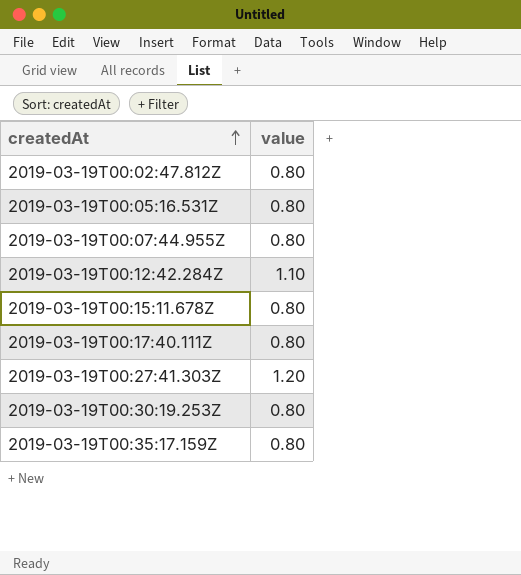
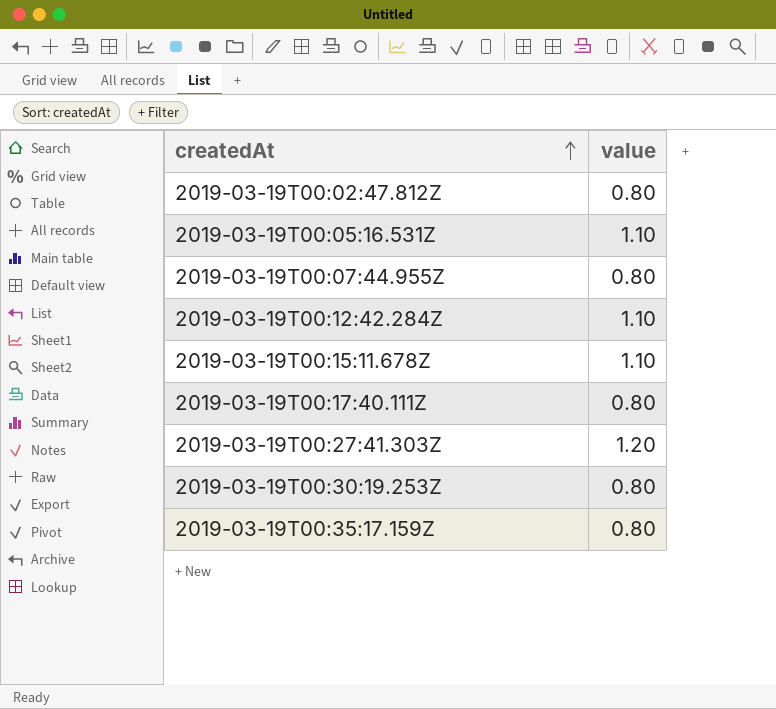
2019-03-19T00:05:16.531Z | value: 0.80 -> 1.10
2019-03-19T00:15:11.678Z | value: 0.80 -> 1.10

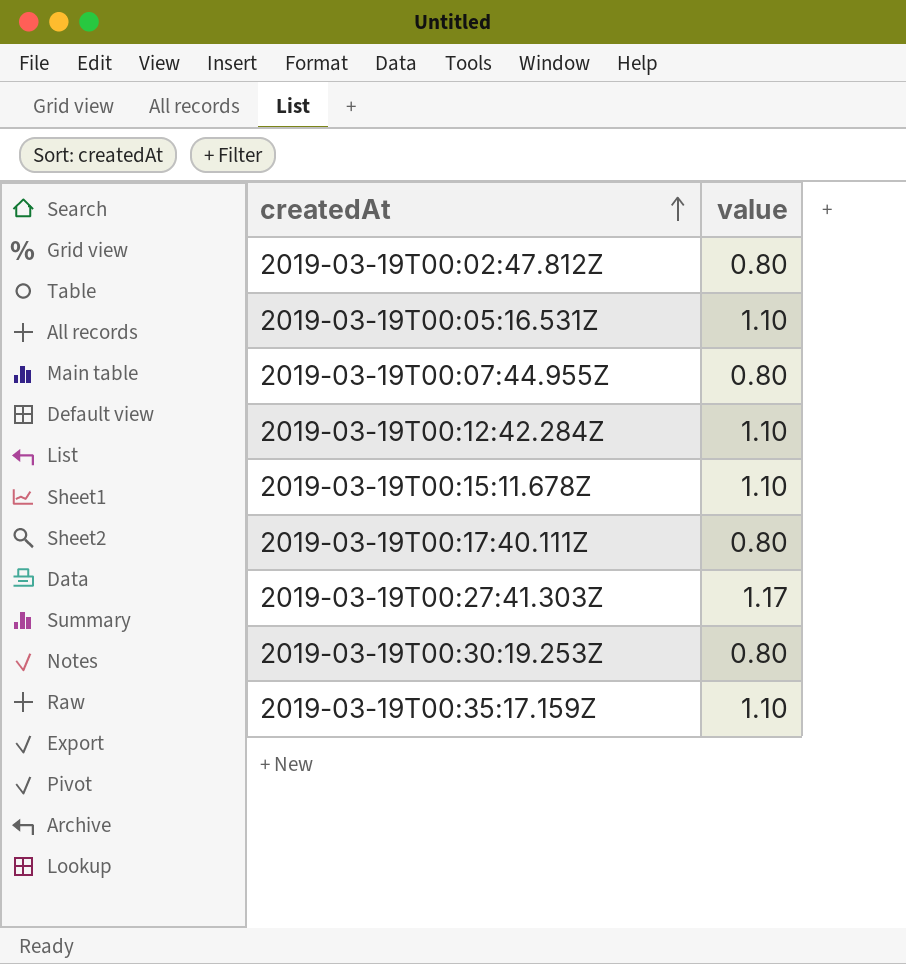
2019-03-19T00:27:41.303Z | value: 1.20 -> 1.17
2019-03-19T00:35:17.159Z | value: 0.80 -> 1.10

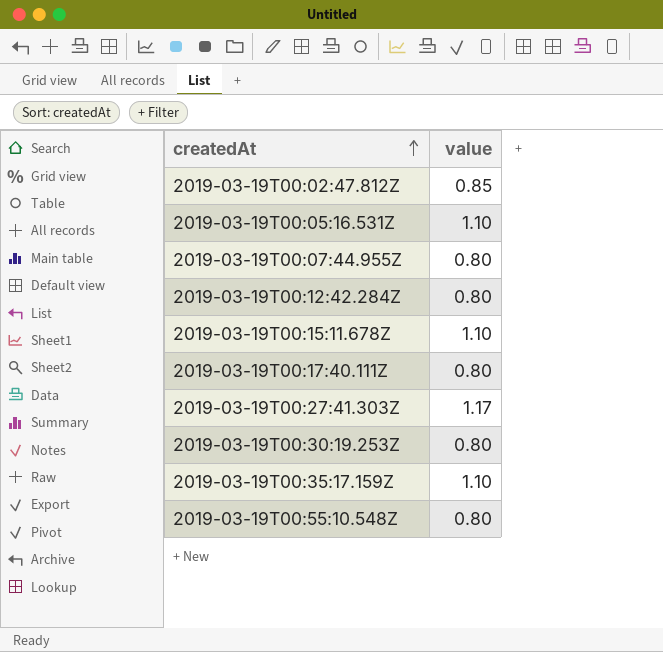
2019-03-19T00:02:47.812Z | value: 0.80 -> 0.85
2019-03-19T00:12:42.284Z | value: 1.10 -> 0.80
row 2019-03-19T00:55:10.548Z: none -> 0.80

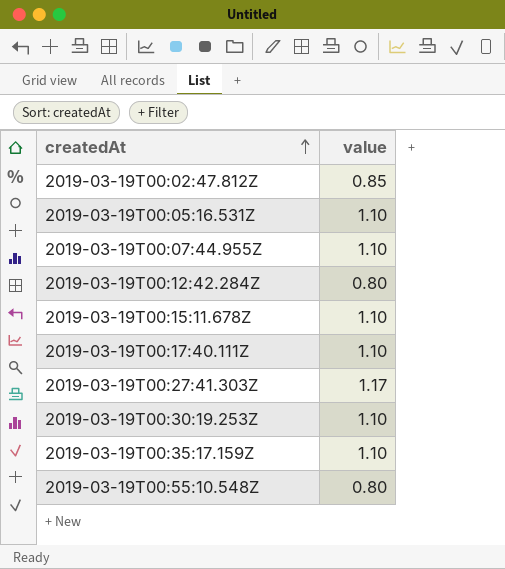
2019-03-19T00:07:44.955Z | value: 0.80 -> 1.10
2019-03-19T00:17:40.111Z | value: 0.80 -> 1.10
2019-03-19T00:30:19.253Z | value: 0.80 -> 1.10

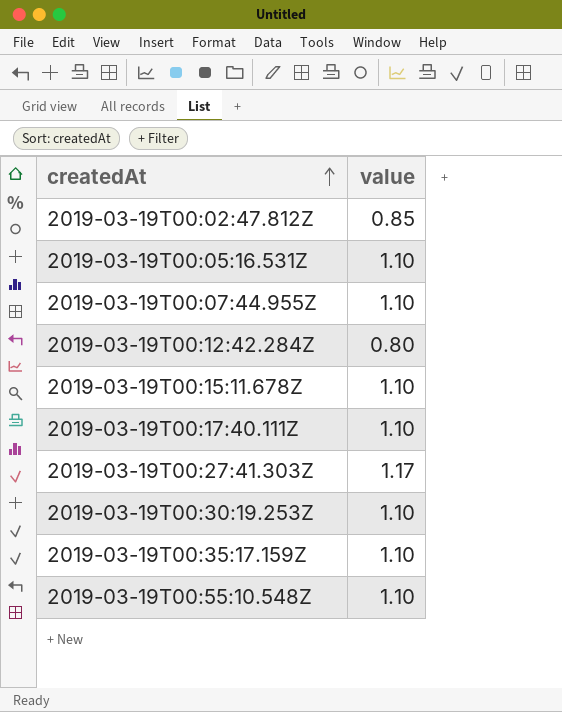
2019-03-19T00:55:10.548Z | value: 0.80 -> 1.10

